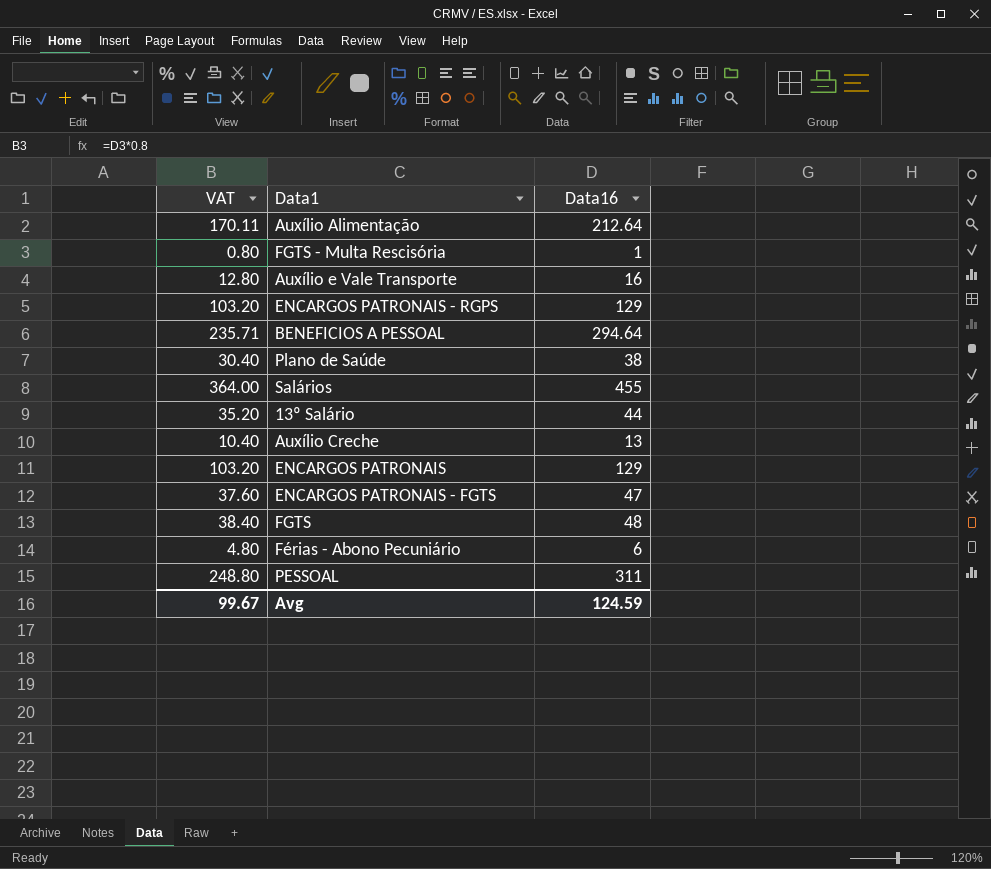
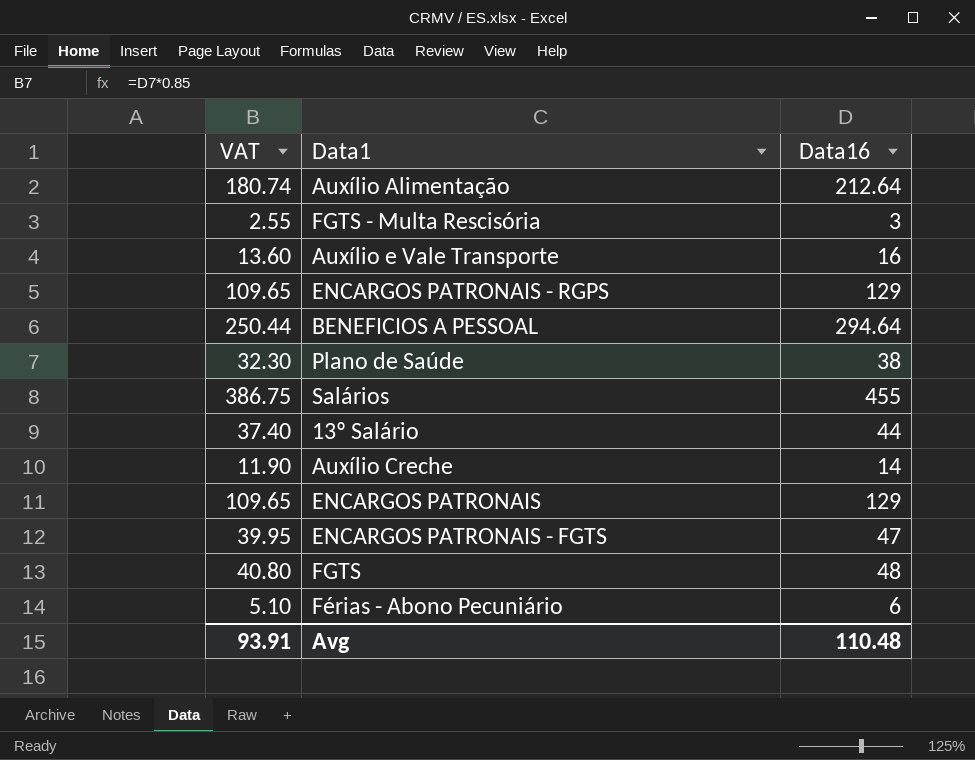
column VAT | formula: [Data16] * 0.8 -> [Data16] * 0.85
row PESSOAL: 248.80 | 311 -> none
FGTS - Multa Rescisória | Data16: 1 -> 3
Auxílio Creche | Data16: 13 -> 14
Avg | VAT: 99.67 -> 93.91
Avg | Data16: 124.59 -> 110.48

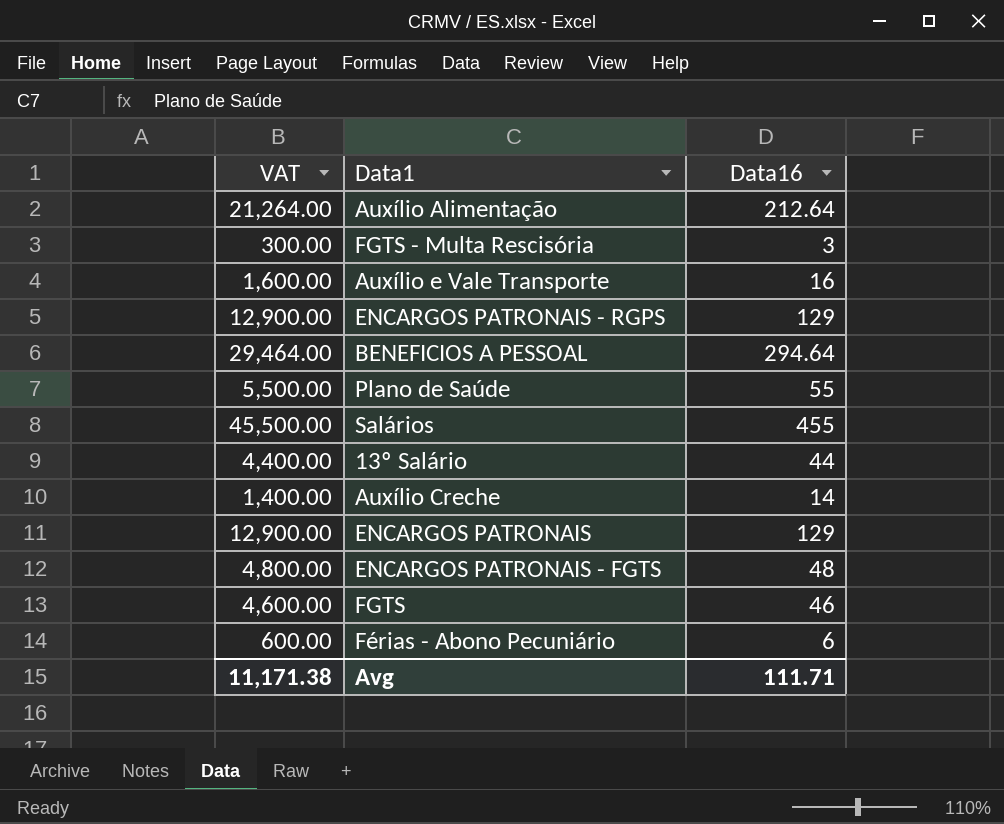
column VAT | formula: [Data16] * 0.85 -> [Data16] * 100
Plano de Saúde | Data16: 38 -> 55
ENCARGOS PATRONAIS - FGTS | Data16: 47 -> 48
FGTS | Data16: 48 -> 46
Avg | VAT: 93.91 -> 11,171.38
Avg | Data16: 110.48 -> 111.71

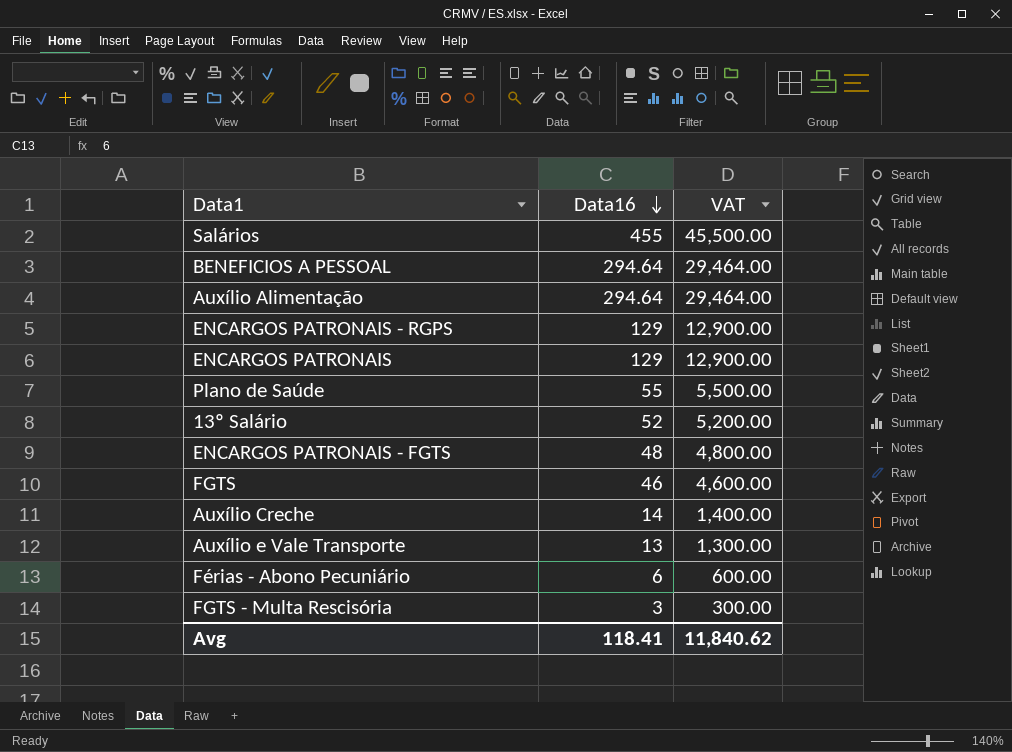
row order: none -> Data16 descending
column VAT | position: 1 -> 3
Auxílio Alimentação | Data16: 212.64 -> 294.64
Auxílio Alimentação | VAT: 21,264.00 -> 29,464.00
13º Salário | Data16: 44 -> 52
13º Salário | VAT: 4,400.00 -> 5,200.00
Auxílio e Vale Transporte | Data16: 16 -> 13
Auxílio e Vale Transporte | VAT: 1,600.00 -> 1,300.00
Avg | Data16: 111.71 -> 118.41
Avg | VAT: 11,171.38 -> 11,840.62

